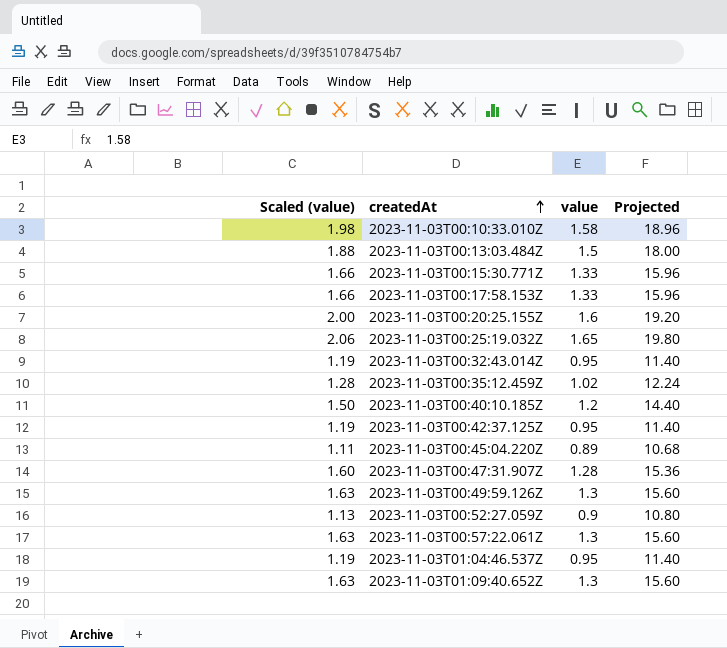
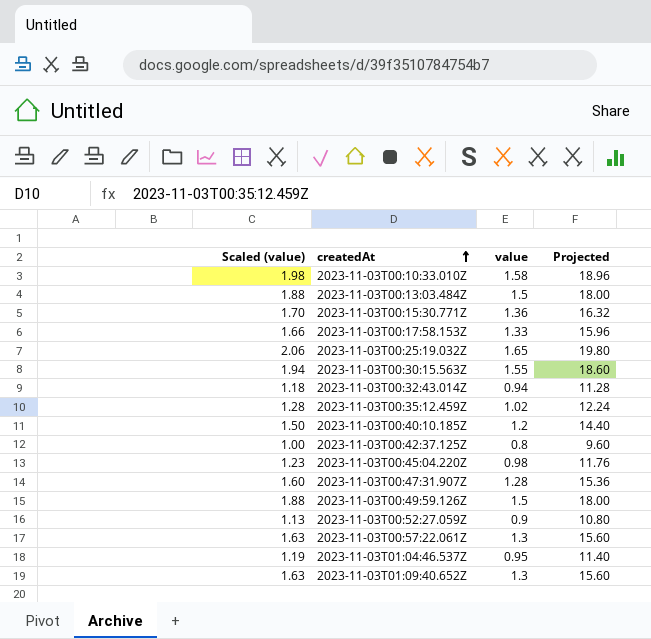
row 2023-11-03T00:20:25.155Z: 2.00 | 1.6 | 19.20 -> none
2023-11-03T00:15:30.771Z | Scaled (value): 1.66 -> 1.70
2023-11-03T00:15:30.771Z | value: 1.33 -> 1.36
2023-11-03T00:15:30.771Z | Projected: 15.96 -> 16.32
row 2023-11-03T00:30:15.563Z: none -> 1.94 | 1.55 | 18.60
2023-11-03T00:32:43.014Z | Scaled (value): 1.19 -> 1.18
2023-11-03T00:32:43.014Z | value: 0.95 -> 0.94
2023-11-03T00:32:43.014Z | Projected: 11.40 -> 11.28
2023-11-03T00:42:37.125Z | Scaled (value): 1.19 -> 1.00
2023-11-03T00:42:37.125Z | value: 0.95 -> 0.8
2023-11-03T00:42:37.125Z | Projected: 11.40 -> 9.60
2023-11-03T00:45:04.220Z | Scaled (value): 1.11 -> 1.23
2023-11-03T00:45:04.220Z | value: 0.89 -> 0.98
2023-11-03T00:45:04.220Z | Projected: 10.68 -> 11.76
2023-11-03T00:49:59.126Z | Scaled (value): 1.63 -> 1.88
2023-11-03T00:49:59.126Z | value: 1.3 -> 1.5
2023-11-03T00:49:59.126Z | Projected: 15.60 -> 18.00

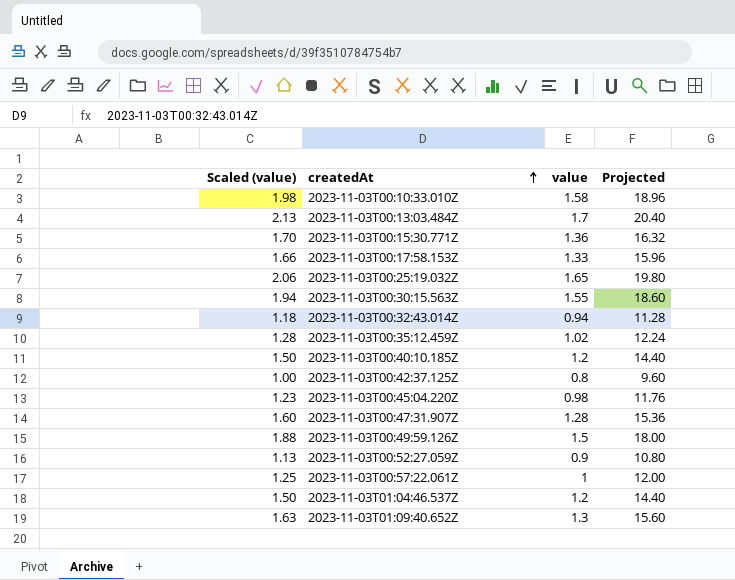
2023-11-03T00:13:03.484Z | Scaled (value): 1.88 -> 2.13
2023-11-03T00:13:03.484Z | value: 1.5 -> 1.7
2023-11-03T00:13:03.484Z | Projected: 18.00 -> 20.40
2023-11-03T00:57:22.061Z | Scaled (value): 1.63 -> 1.25
2023-11-03T00:57:22.061Z | value: 1.3 -> 1
2023-11-03T00:57:22.061Z | Projected: 15.60 -> 12.00
2023-11-03T01:04:46.537Z | Scaled (value): 1.19 -> 1.50
2023-11-03T01:04:46.537Z | value: 0.95 -> 1.2
2023-11-03T01:04:46.537Z | Projected: 11.40 -> 14.40

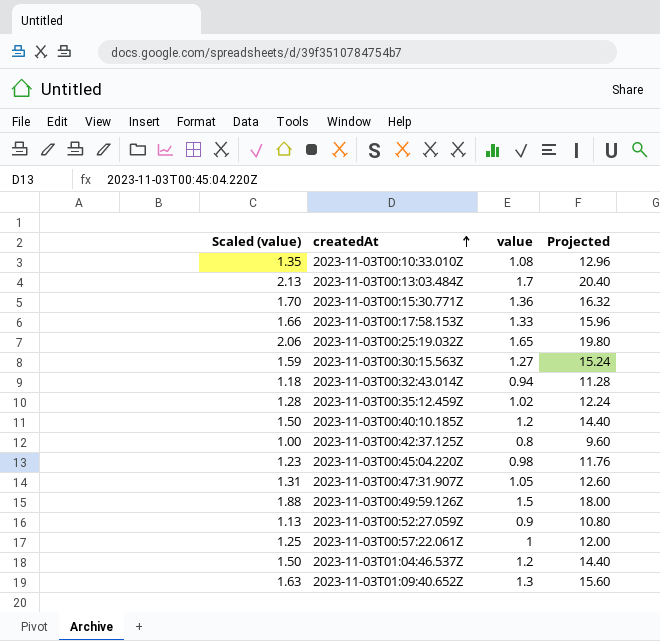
2023-11-03T00:10:33.010Z | Scaled (value): 1.98 -> 1.35
2023-11-03T00:10:33.010Z | value: 1.58 -> 1.08
2023-11-03T00:10:33.010Z | Projected: 18.96 -> 12.96
2023-11-03T00:30:15.563Z | Scaled (value): 1.94 -> 1.59
2023-11-03T00:30:15.563Z | value: 1.55 -> 1.27
2023-11-03T00:30:15.563Z | Projected: 18.60 -> 15.24
2023-11-03T00:47:31.907Z | Scaled (value): 1.60 -> 1.31
2023-11-03T00:47:31.907Z | value: 1.28 -> 1.05
2023-11-03T00:47:31.907Z | Projected: 15.36 -> 12.60

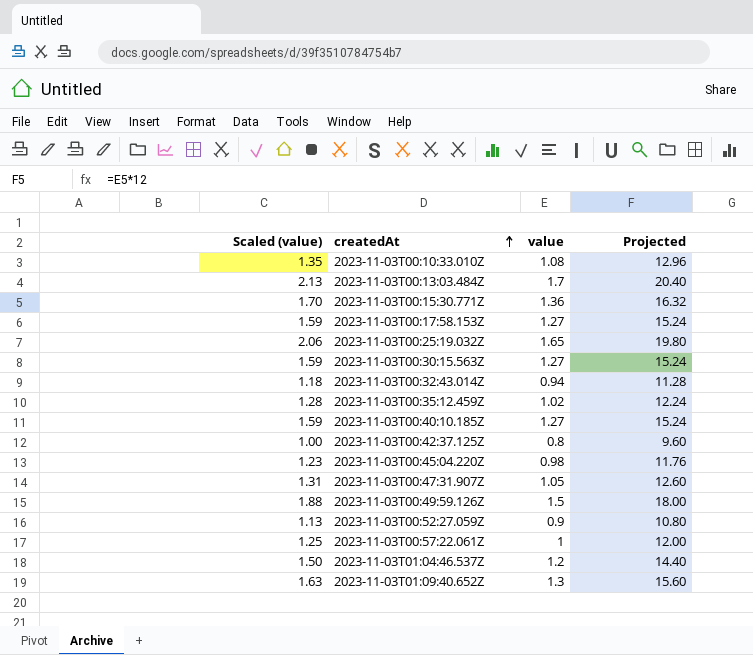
2023-11-03T00:17:58.153Z | Scaled (value): 1.66 -> 1.59
2023-11-03T00:17:58.153Z | value: 1.33 -> 1.27
2023-11-03T00:17:58.153Z | Projected: 15.96 -> 15.24
2023-11-03T00:40:10.185Z | Scaled (value): 1.50 -> 1.59
2023-11-03T00:40:10.185Z | value: 1.2 -> 1.27
2023-11-03T00:40:10.185Z | Projected: 14.40 -> 15.24

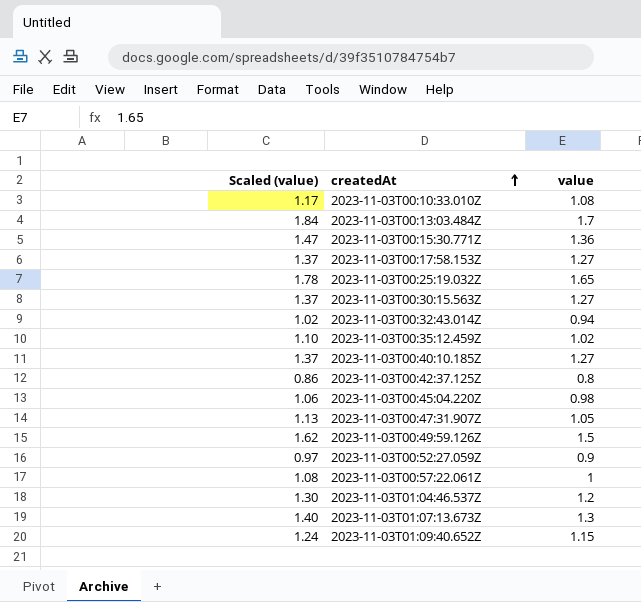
column Projected | formula: [value] * 12 -> none
column Scaled (value) | formula: [value] * 1.25 -> [value] * 1.08
row 2023-11-03T01:07:13.673Z: none -> 1.40 | 1.3
2023-11-03T01:09:40.652Z | value: 1.3 -> 1.15

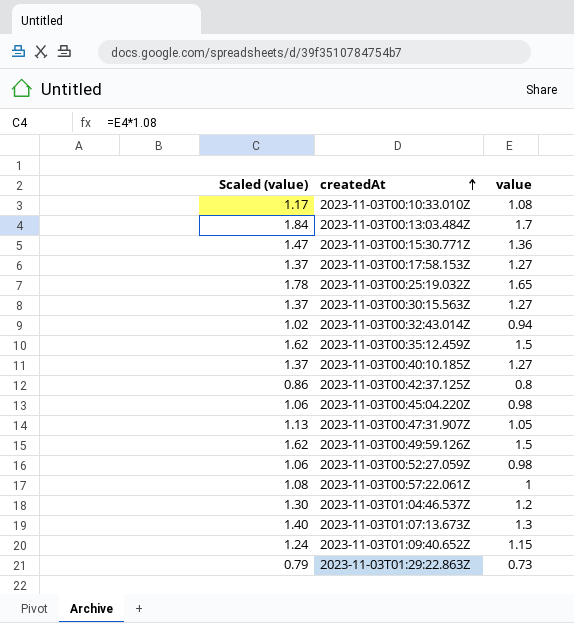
2023-11-03T00:35:12.459Z | Scaled (value): 1.10 -> 1.62
2023-11-03T00:35:12.459Z | value: 1.02 -> 1.5
2023-11-03T00:52:27.059Z | Scaled (value): 0.97 -> 1.06
2023-11-03T00:52:27.059Z | value: 0.9 -> 0.98
row 2023-11-03T01:29:22.863Z: none -> 0.79 | 0.73

